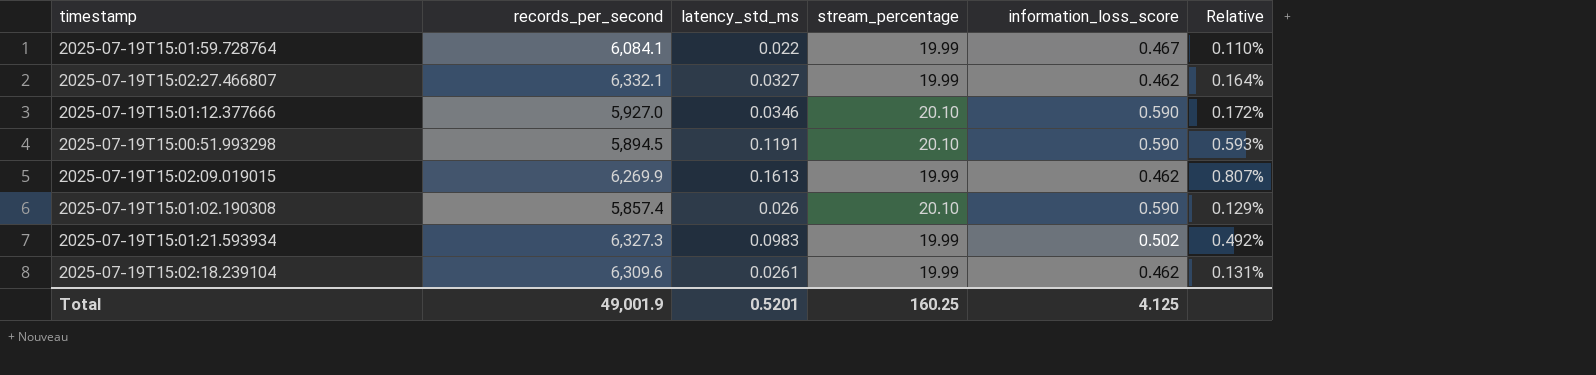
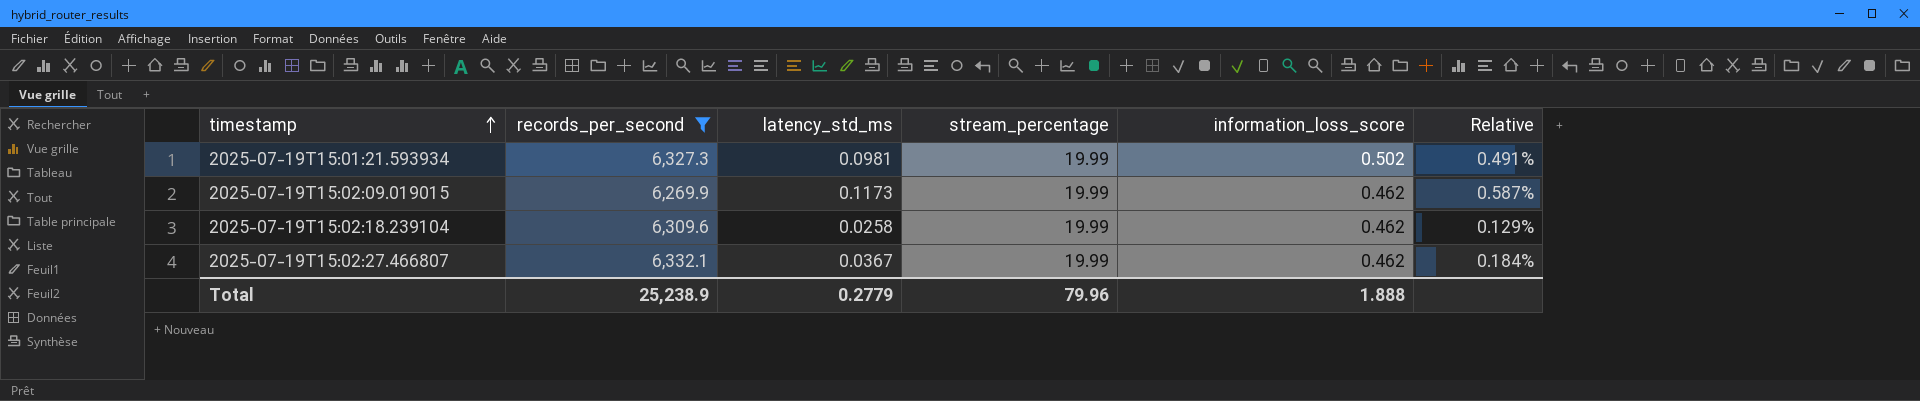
filter: none -> records_per_second >= 6,269.9
row order: none -> timestamp ascending
2025-07-19T15:01:21.593934 | latency_std_ms: 0.0983 -> 0.0981
2025-07-19T15:01:21.593934 | Relative: 0.492% -> 0.491%
2025-07-19T15:02:09.019015 | latency_std_ms: 0.1613 -> 0.1173
2025-07-19T15:02:09.019015 | Relative: 0.807% -> 0.587%
2025-07-19T15:02:18.239104 | latency_std_ms: 0.0261 -> 0.0258
2025-07-19T15:02:18.239104 | Relative: 0.131% -> 0.129%
2025-07-19T15:02:27.466807 | latency_std_ms: 0.0327 -> 0.0367
2025-07-19T15:02:27.466807 | Relative: 0.164% -> 0.184%
Total | records_per_second: 49,001.9 -> 25,238.9
Total | latency_std_ms: 0.5201 -> 0.2779
Total | stream_percentage: 160.25 -> 79.96
Total | information_loss_score: 4.125 -> 1.888

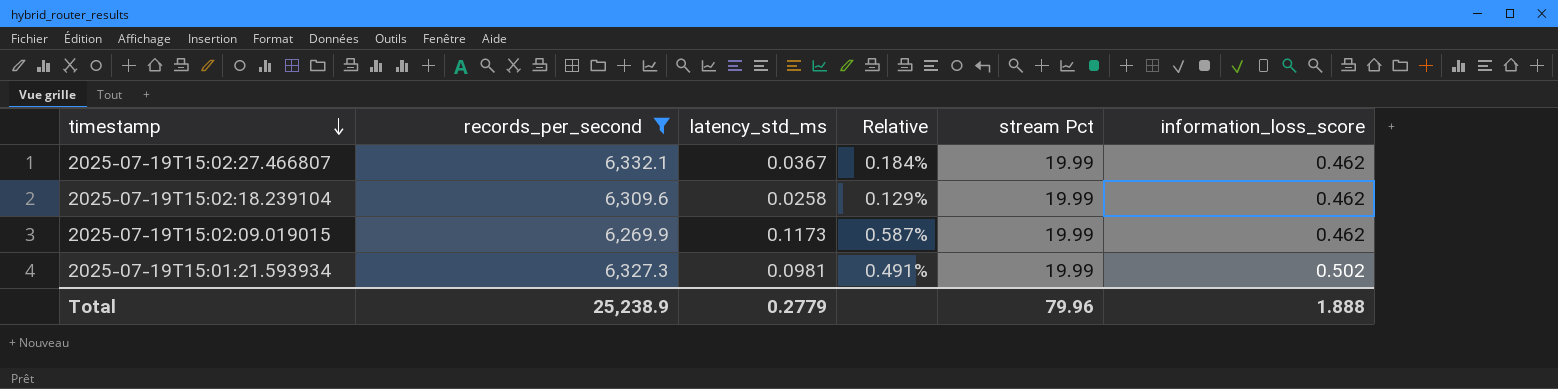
row order: timestamp ascending -> timestamp descending
column Relative | position: 6 -> 4
column name: stream_percentage -> stream Pct

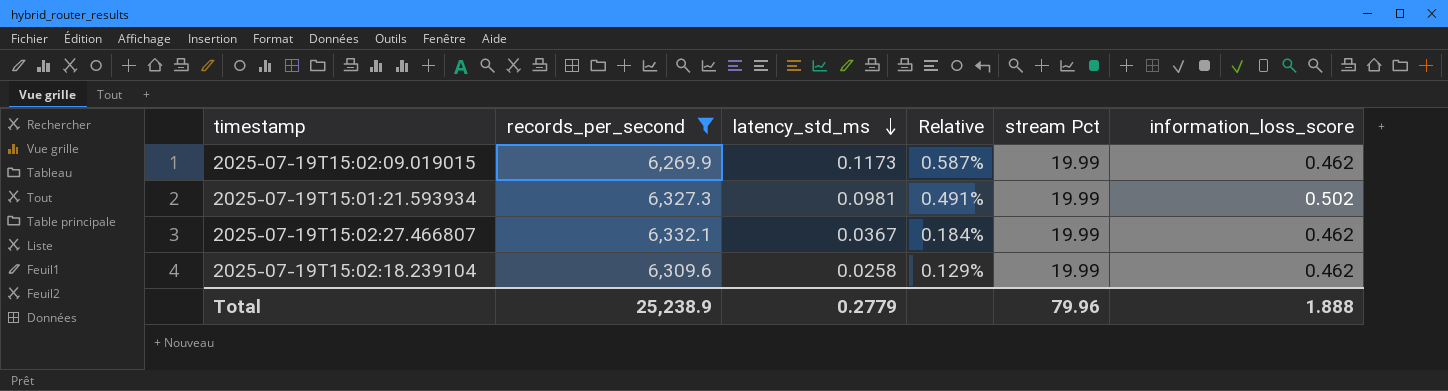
row order: timestamp descending -> latency_std_ms descending

